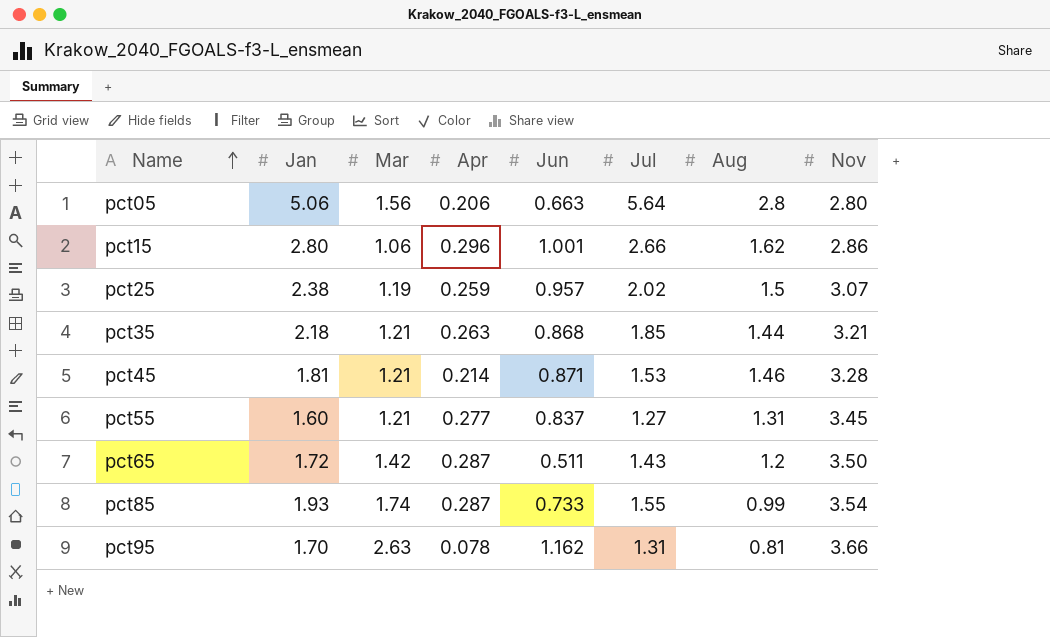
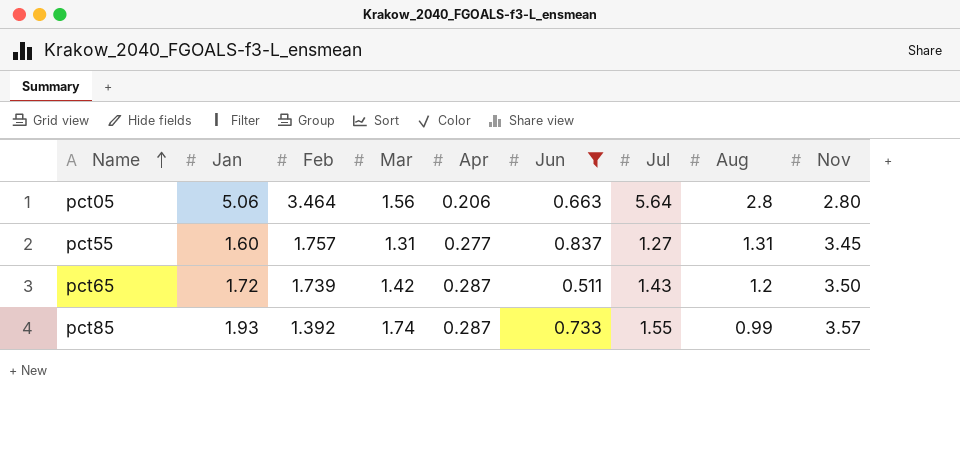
filter: none -> Jun <= 0.837
column Feb | position: none -> 3
pct55 | Mar: 1.21 -> 1.31
pct85 | Nov: 3.54 -> 3.57

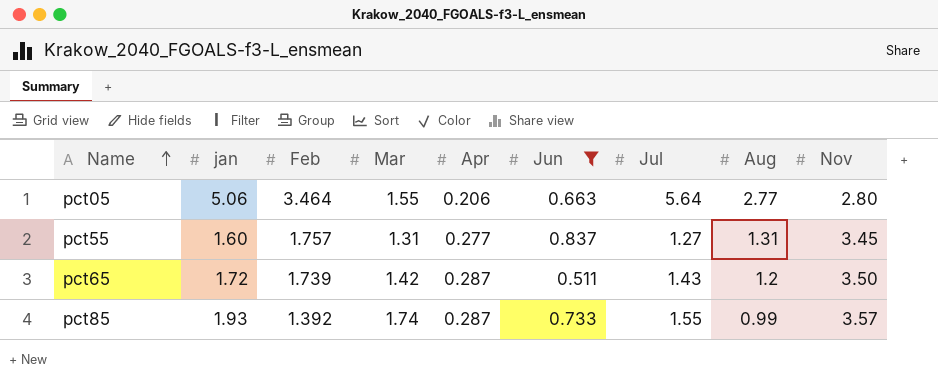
column name: Jan -> jan
pct05 | Mar: 1.56 -> 1.55
pct05 | Aug: 2.8 -> 2.77

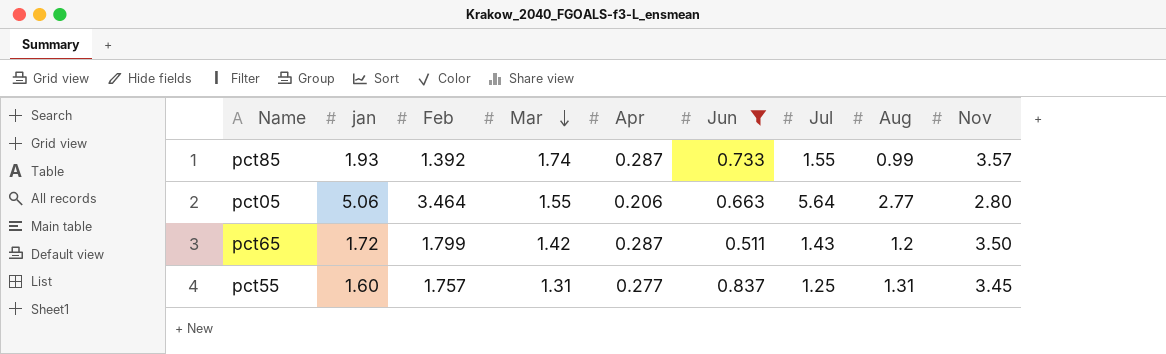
row order: Name ascending -> Mar descending
pct65 | Feb: 1.739 -> 1.799
pct55 | Jul: 1.27 -> 1.25

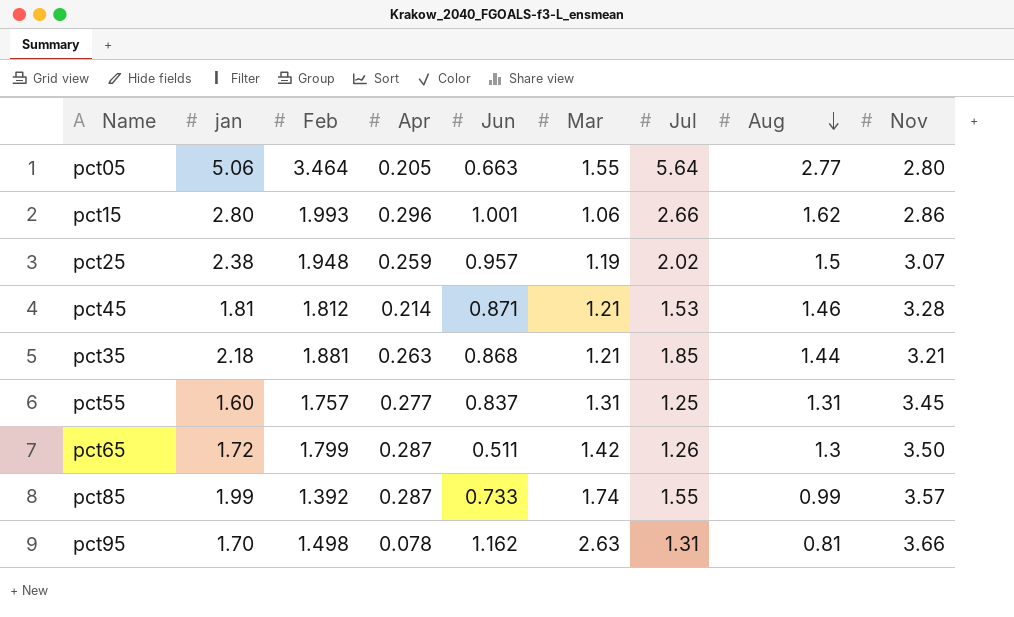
filter: Jun <= 0.837 -> none
row order: Mar descending -> Aug descending
column Mar | position: 4 -> 6
pct05 | Apr: 0.206 -> 0.205
pct65 | Jul: 1.43 -> 1.26
pct65 | Aug: 1.2 -> 1.3
pct85 | jan: 1.93 -> 1.99

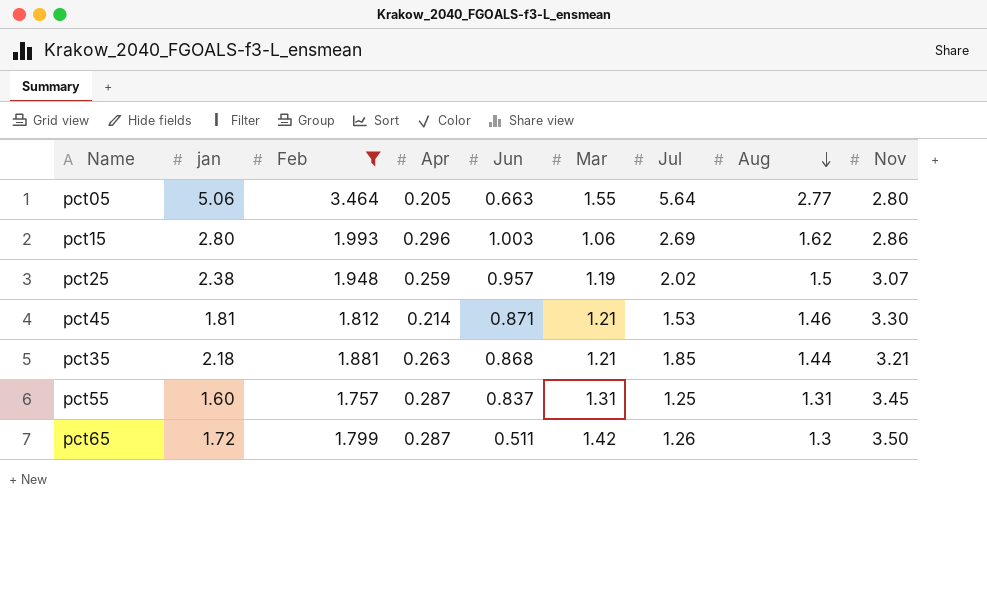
filter: none -> Feb >= 1.757
pct15 | Jun: 1.001 -> 1.003
pct15 | Jul: 2.66 -> 2.69
pct45 | Nov: 3.28 -> 3.30
pct55 | Apr: 0.277 -> 0.287

